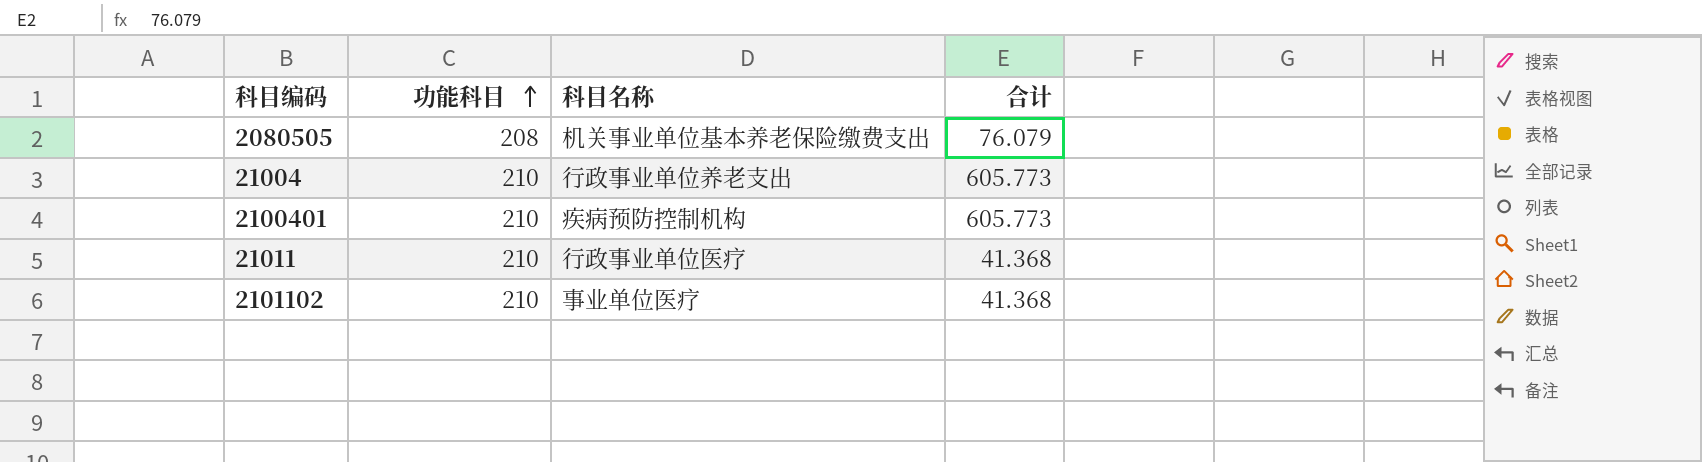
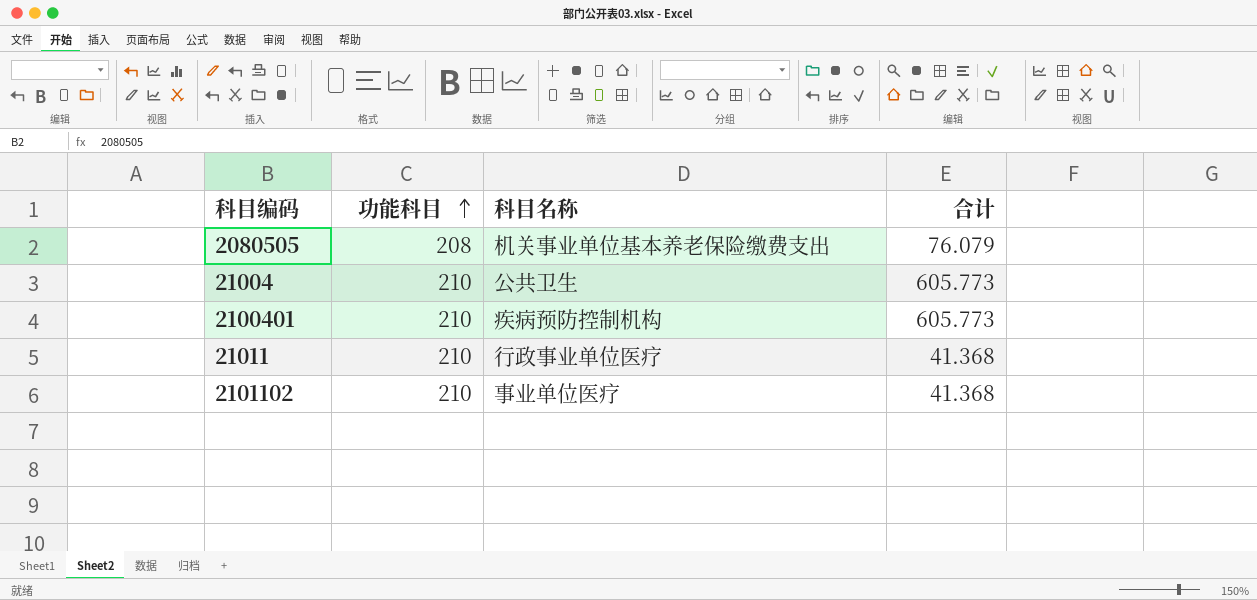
21004 | 科目名称: 行政事业单位养老支出 -> 公共卫生

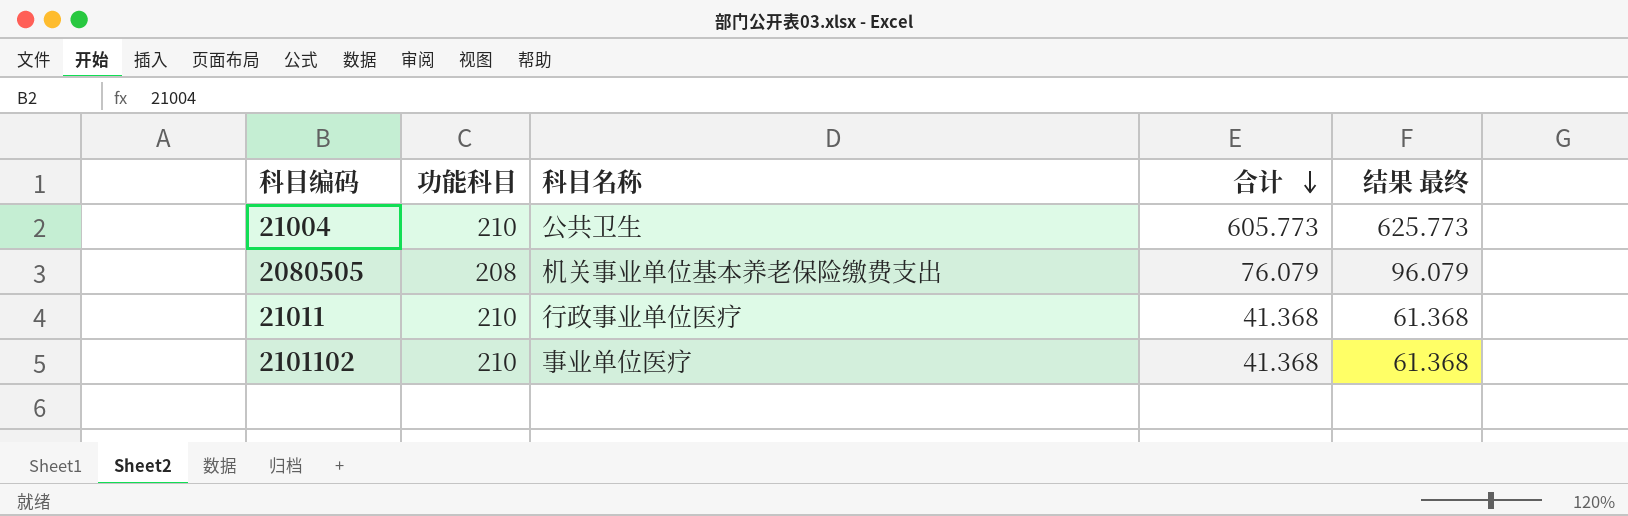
row order: 功能科目 ascending -> 合计 descending
column 结果 最终 | formula: none -> [合计] + 20
row 2100401: 210 | 疾病预防控制机构 | 605.773 -> none

